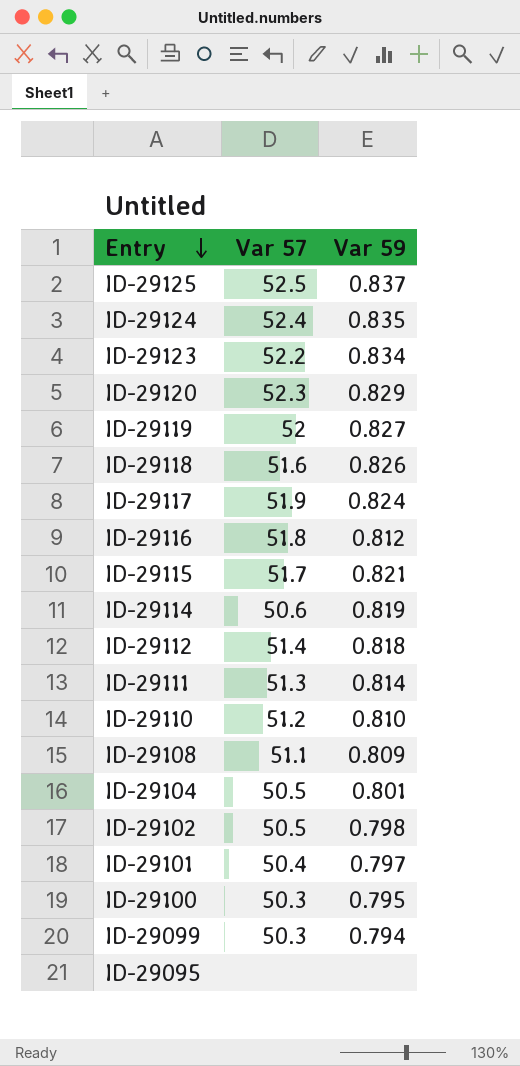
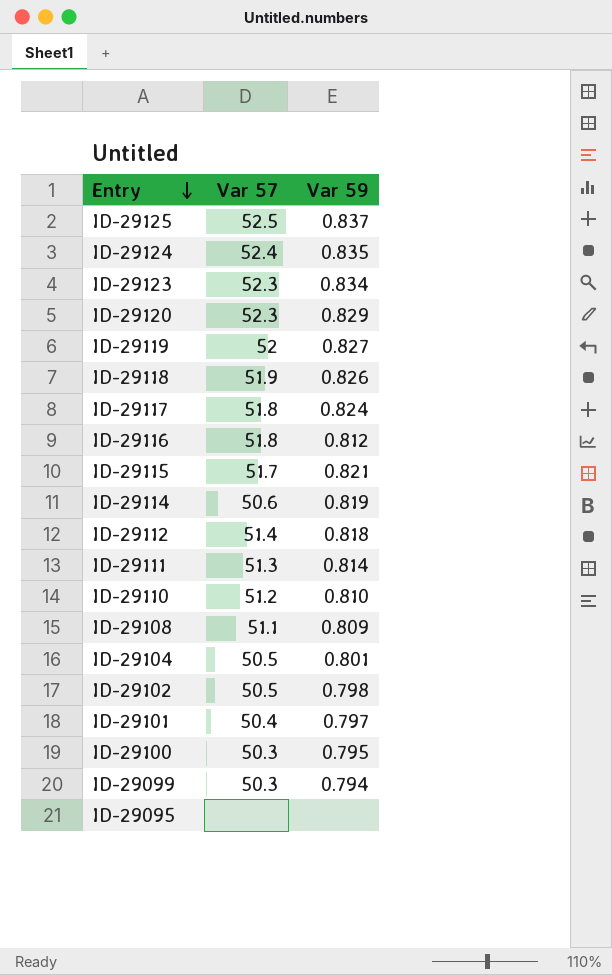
ID-29123 | Var 57: 52.2 -> 52.3
ID-29118 | Var 57: 51.6 -> 51.9
ID-29117 | Var 57: 51.9 -> 51.8

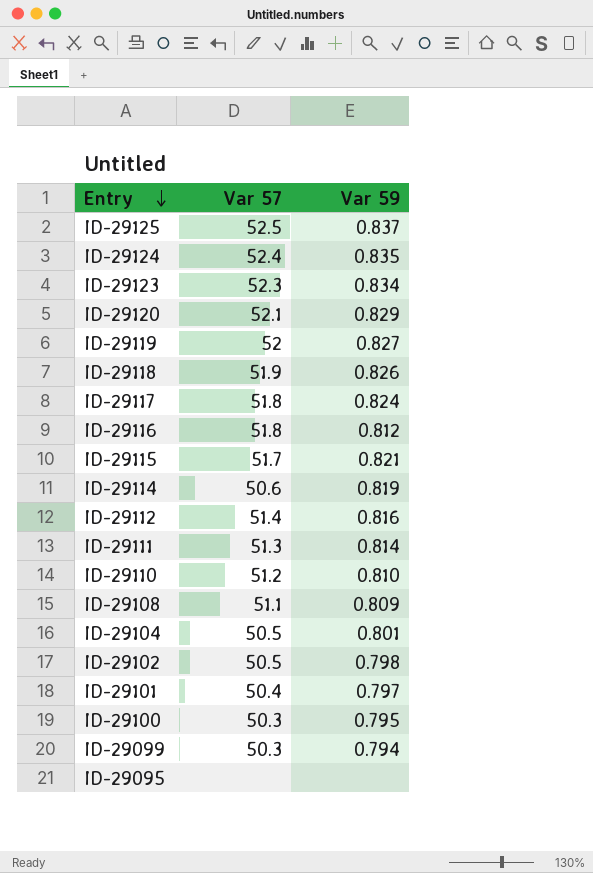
ID-29120 | Var 57: 52.3 -> 52.1
ID-29112 | Var 59: 0.818 -> 0.816

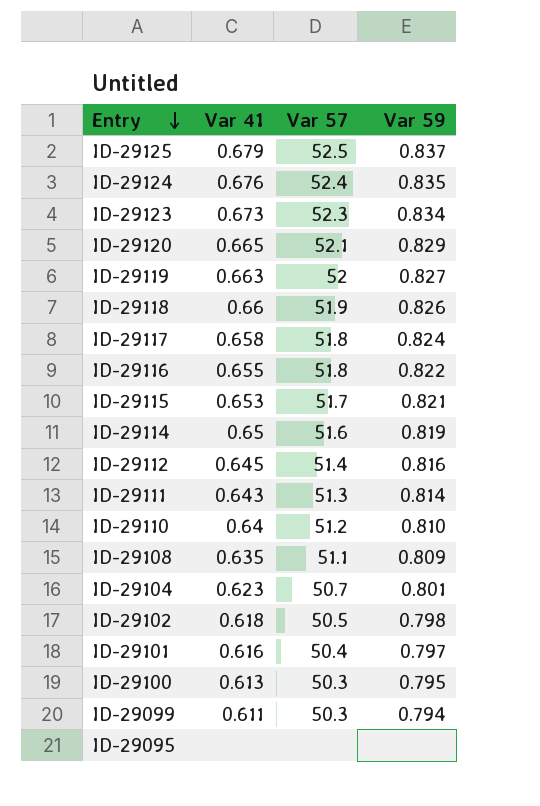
column Var 41 | position: none -> 2
ID-29116 | Var 59: 0.812 -> 0.822
ID-29114 | Var 57: 50.6 -> 51.6
ID-29104 | Var 57: 50.5 -> 50.7

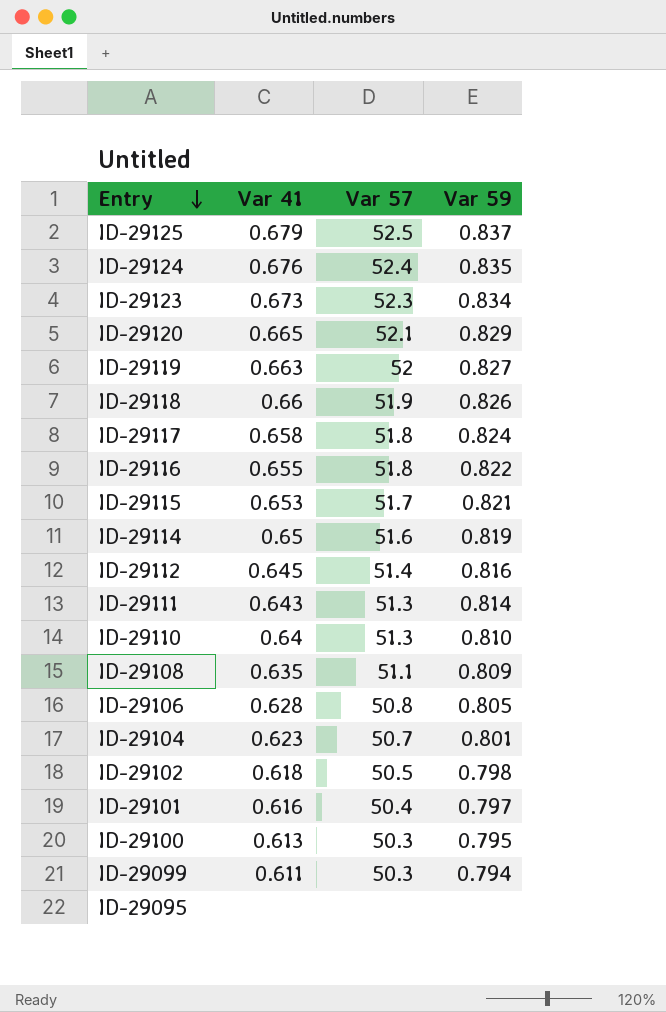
ID-29110 | Var 57: 51.2 -> 51.3
row ID-29106: none -> 0.628 | 50.8 | 0.805

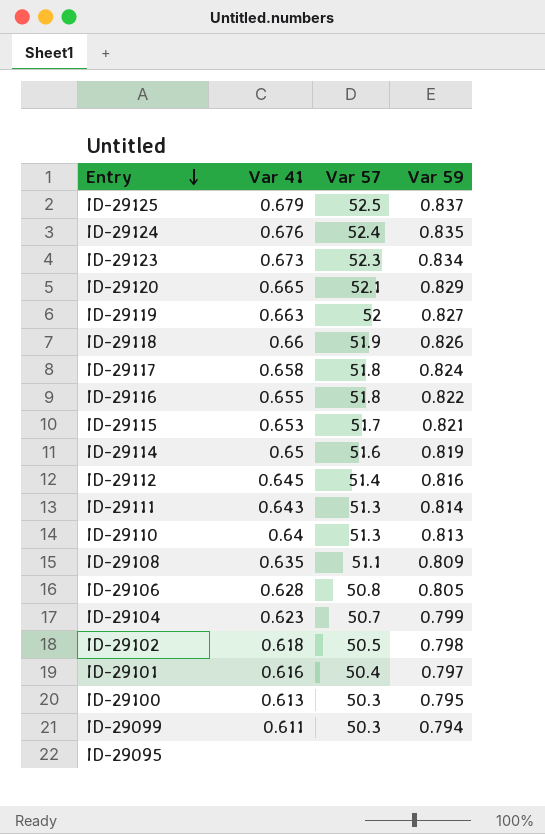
ID-29110 | Var 59: 0.810 -> 0.813
ID-29104 | Var 59: 0.801 -> 0.799

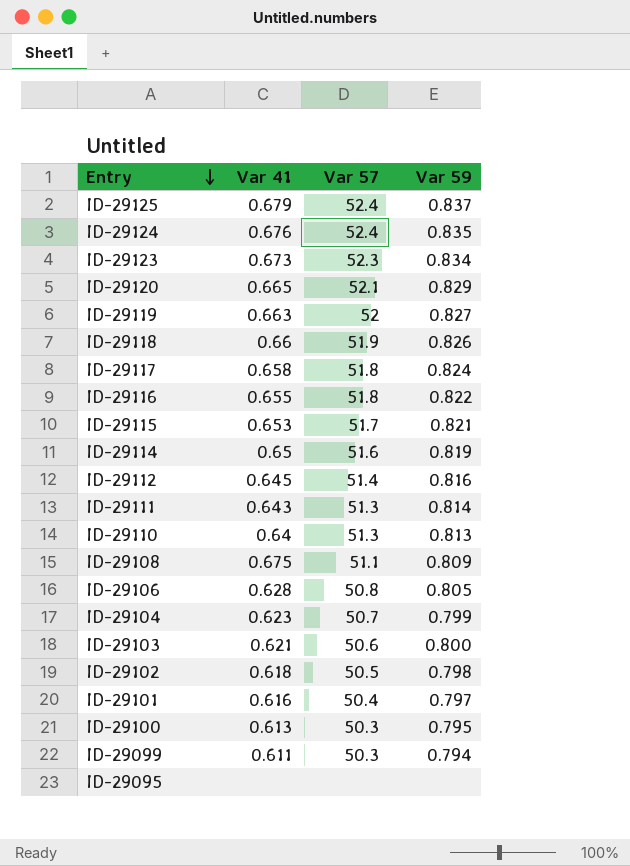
ID-29125 | Var 57: 52.5 -> 52.4
ID-29108 | Var 41: 0.635 -> 0.675
row ID-29103: none -> 0.621 | 50.6 | 0.800

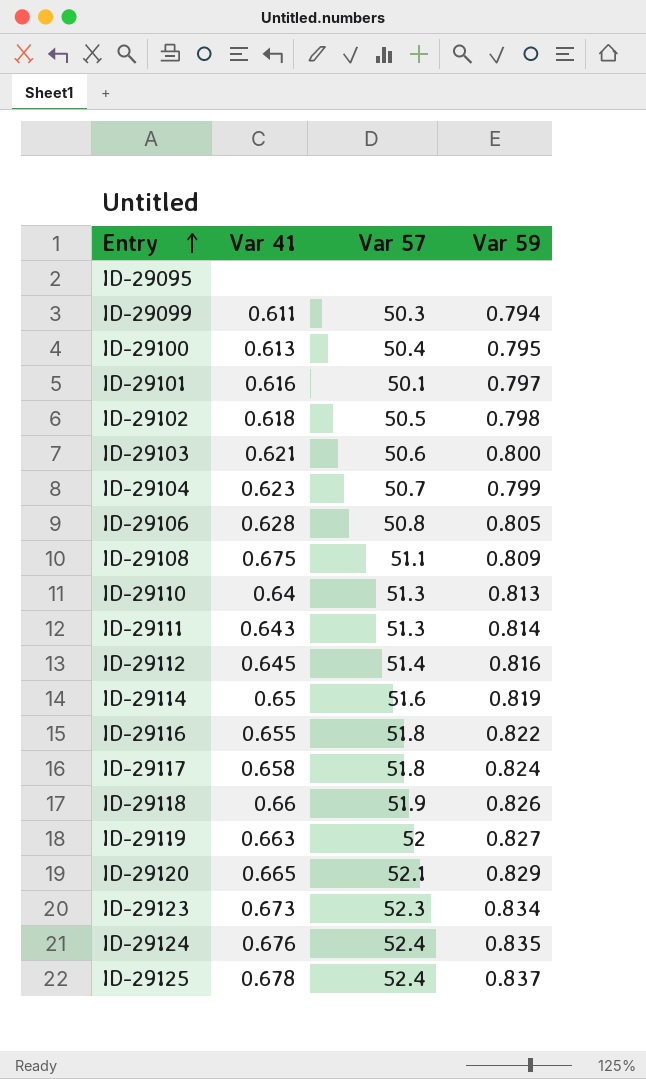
row order: Entry descending -> Entry ascending
row ID-29115: 0.653 | 51.7 | 0.821 -> none
ID-29100 | Var 57: 50.3 -> 50.4
ID-29101 | Var 57: 50.4 -> 50.1
ID-29125 | Var 41: 0.679 -> 0.678

